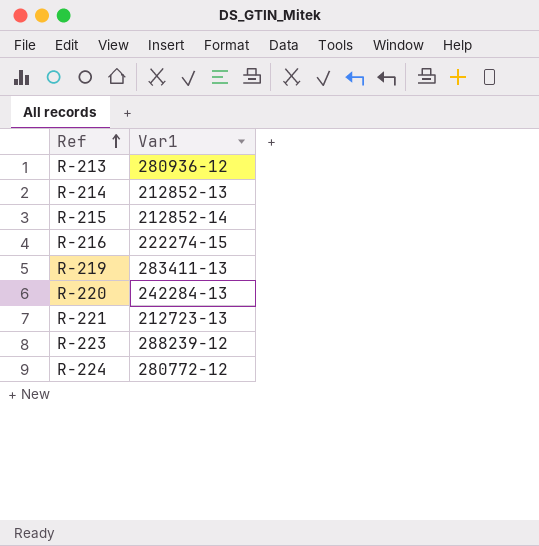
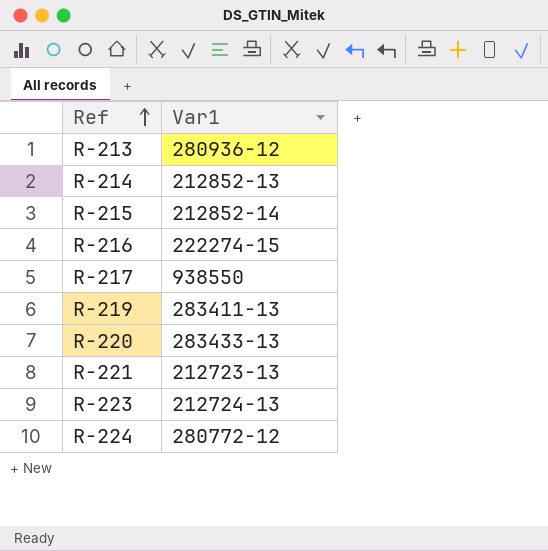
row R-217: none -> 938550
R-220 | Var1: 242284-13 -> 283433-13
R-223 | Var1: 288239-12 -> 212724-13

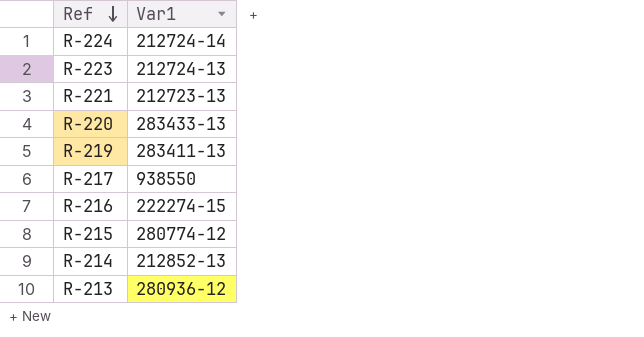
row order: Ref ascending -> Ref descending
R-224 | Var1: 280772-12 -> 212724-14
R-215 | Var1: 212852-14 -> 280774-12

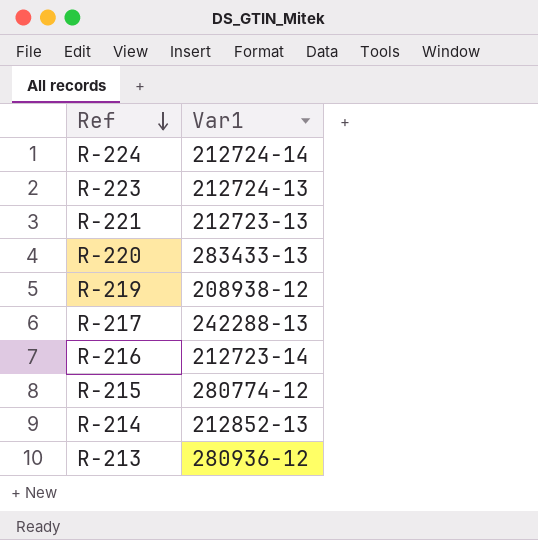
R-219 | Var1: 283411-13 -> 208938-12
R-217 | Var1: 938550 -> 242288-13
R-216 | Var1: 222274-15 -> 212723-14

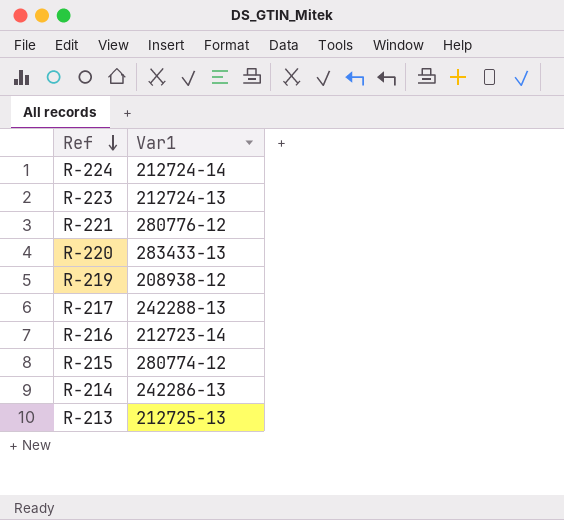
R-221 | Var1: 212723-13 -> 280776-12
R-214 | Var1: 212852-13 -> 242286-13
R-213 | Var1: 280936-12 -> 212725-13

